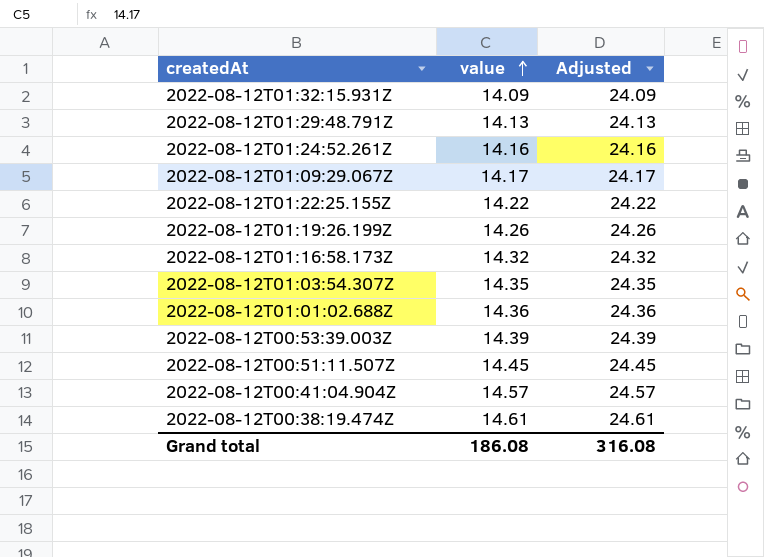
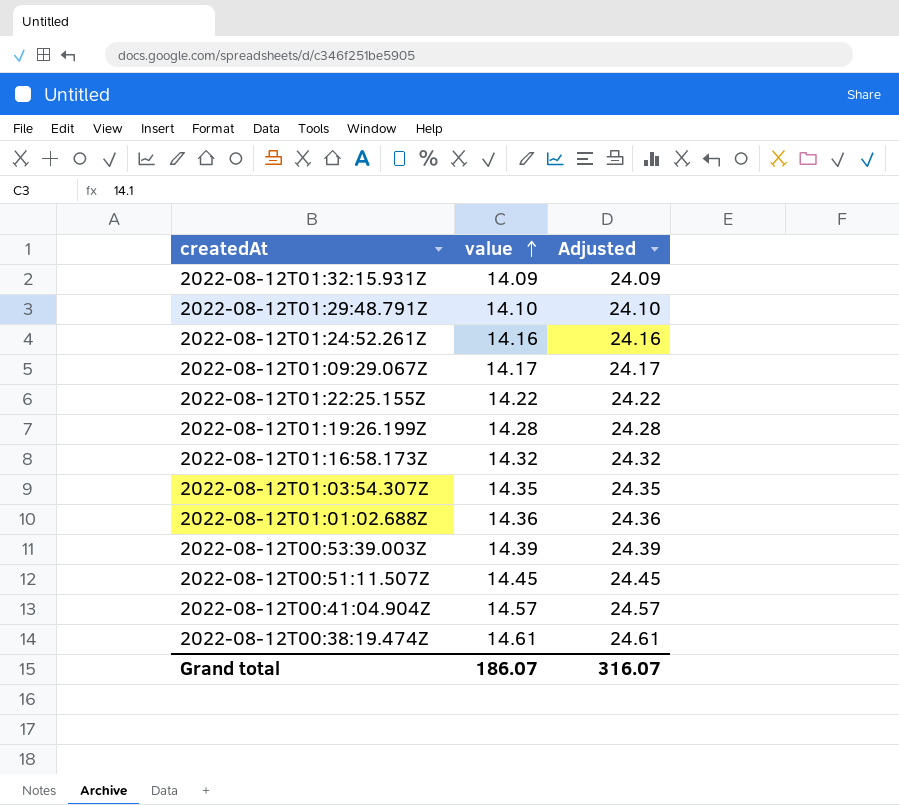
2022-08-12T01:29:48.791Z | value: 14.13 -> 14.10
2022-08-12T01:29:48.791Z | Adjusted: 24.13 -> 24.10
2022-08-12T01:19:26.199Z | value: 14.26 -> 14.28
2022-08-12T01:19:26.199Z | Adjusted: 24.26 -> 24.28
Grand total | value: 186.08 -> 186.07
Grand total | Adjusted: 316.08 -> 316.07

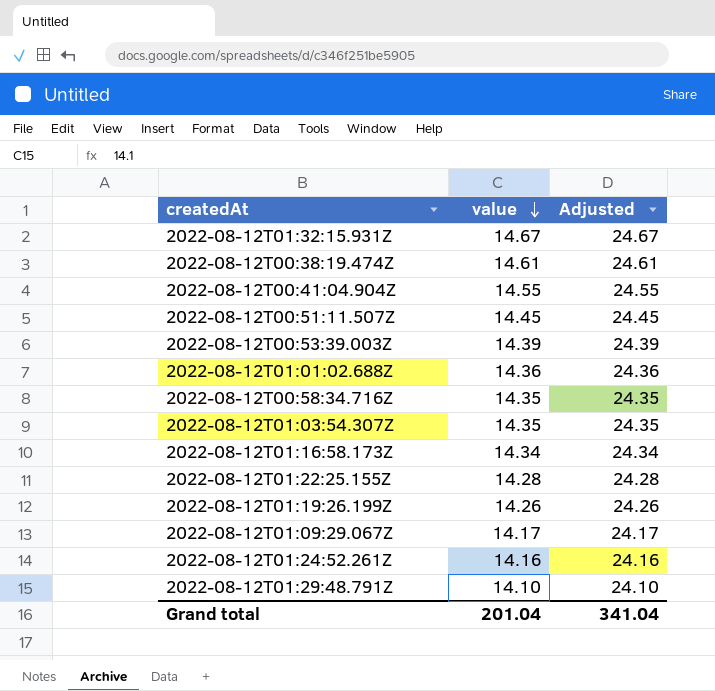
row order: value ascending -> value descending
2022-08-12T01:32:15.931Z | value: 14.09 -> 14.67
2022-08-12T01:32:15.931Z | Adjusted: 24.09 -> 24.67
2022-08-12T00:41:04.904Z | value: 14.57 -> 14.55
2022-08-12T00:41:04.904Z | Adjusted: 24.57 -> 24.55
row 2022-08-12T00:58:34.716Z: none -> 14.35 | 24.35
2022-08-12T01:16:58.173Z | value: 14.32 -> 14.34
2022-08-12T01:16:58.173Z | Adjusted: 24.32 -> 24.34
2022-08-12T01:22:25.155Z | value: 14.22 -> 14.28
2022-08-12T01:22:25.155Z | Adjusted: 24.22 -> 24.28
2022-08-12T01:19:26.199Z | value: 14.28 -> 14.26
2022-08-12T01:19:26.199Z | Adjusted: 24.28 -> 24.26
Grand total | value: 186.07 -> 201.04
Grand total | Adjusted: 316.07 -> 341.04

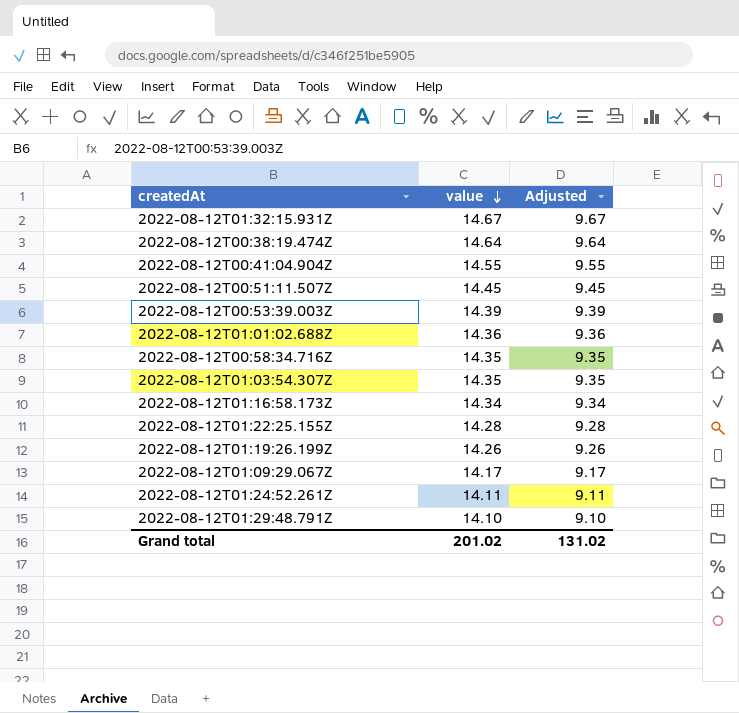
column Adjusted | formula: [value] + 10 -> [value] - 5
2022-08-12T00:38:19.474Z | value: 14.61 -> 14.64
2022-08-12T01:24:52.261Z | value: 14.16 -> 14.11
Grand total | value: 201.04 -> 201.02
Grand total | Adjusted: 341.04 -> 131.02

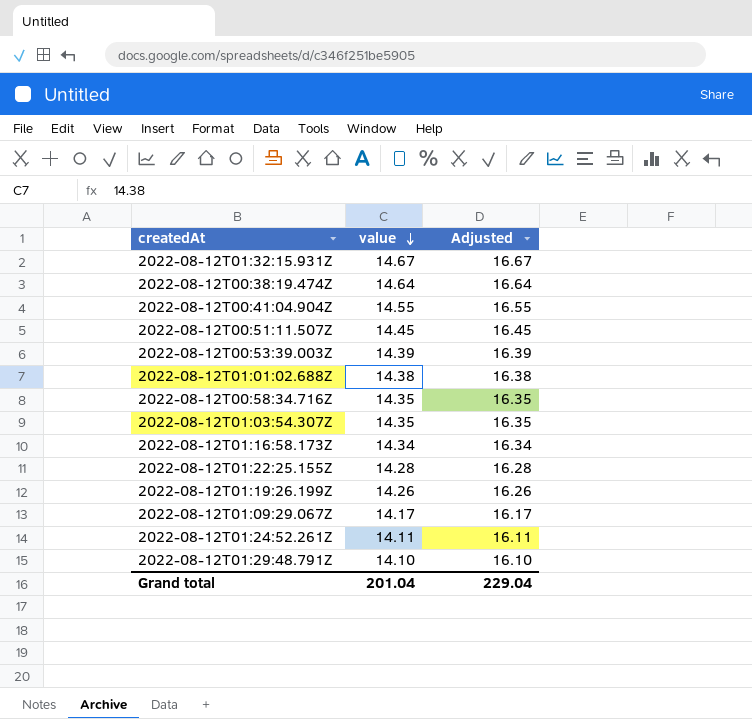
column Adjusted | formula: [value] - 5 -> [value] + 2
2022-08-12T01:01:02.688Z | value: 14.36 -> 14.38
Grand total | value: 201.02 -> 201.04
Grand total | Adjusted: 131.02 -> 229.04

